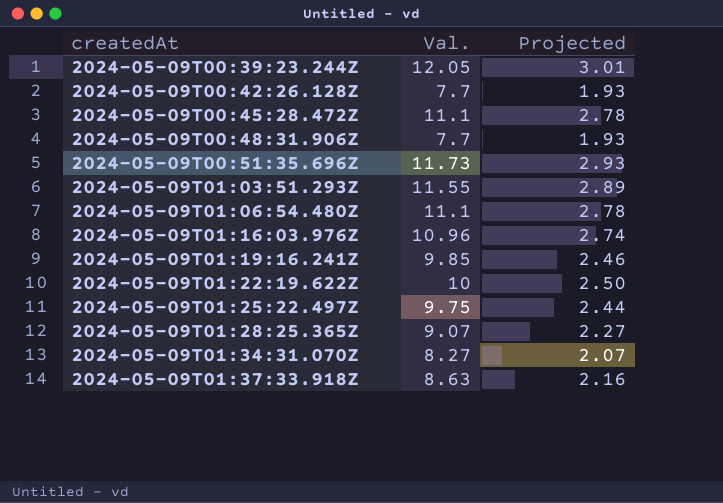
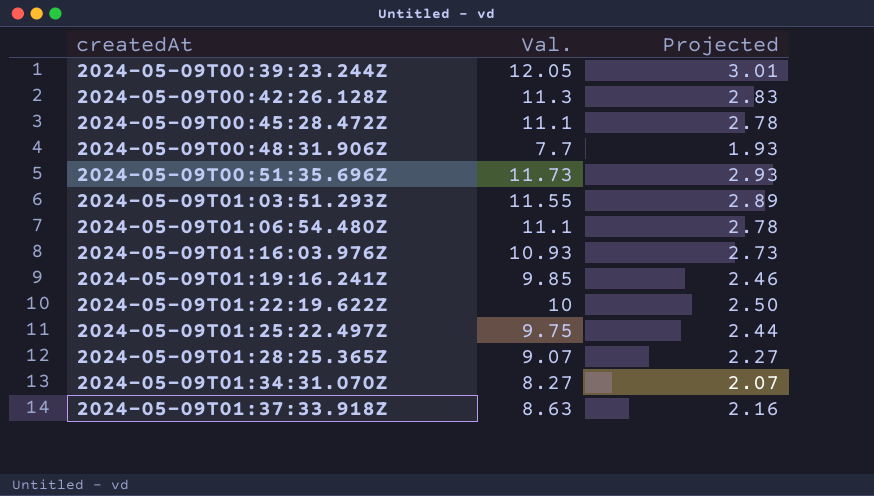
2024-05-09T00:42:26.128Z | Val.: 7.7 -> 11.3
2024-05-09T00:42:26.128Z | Projected: 1.93 -> 2.83
2024-05-09T01:16:03.976Z | Val.: 10.96 -> 10.93
2024-05-09T01:16:03.976Z | Projected: 2.74 -> 2.73

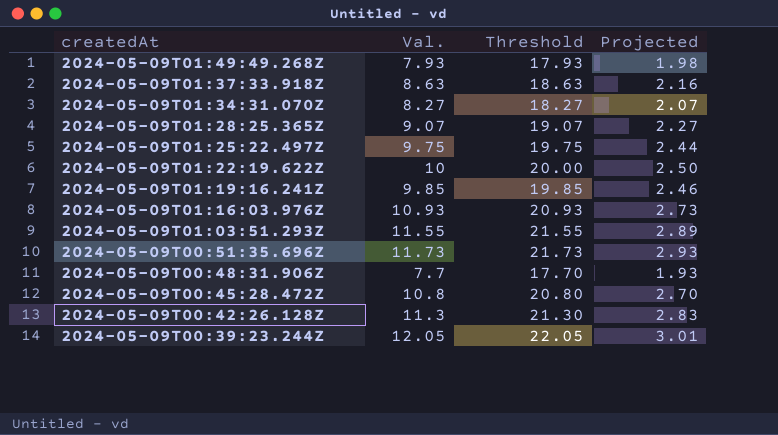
row order: createdAt ascending -> createdAt descending
column Threshold | formula: none -> [Val.] + 10
row 2024-05-09T01:06:54.480Z: 11.1 | 2.78 -> none
row 2024-05-09T01:49:49.268Z: none -> 7.93 | 17.93 | 1.98
2024-05-09T00:45:28.472Z | Val.: 11.1 -> 10.8
2024-05-09T00:45:28.472Z | Projected: 2.78 -> 2.70

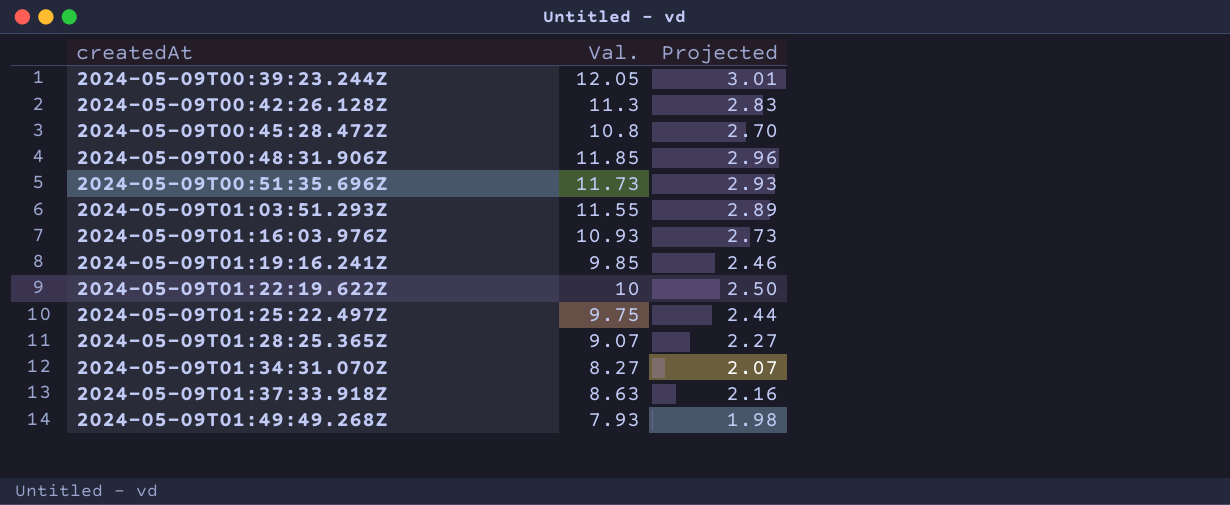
row order: createdAt descending -> createdAt ascending
column Threshold | formula: [Val.] + 10 -> none
2024-05-09T00:48:31.906Z | Val.: 7.7 -> 11.85
2024-05-09T00:48:31.906Z | Projected: 1.93 -> 2.96

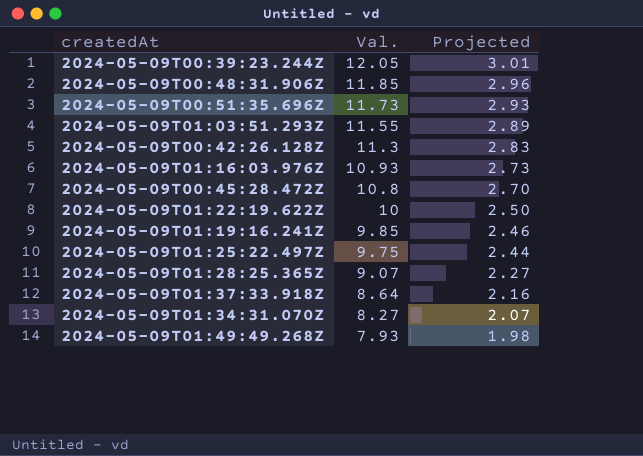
row order: createdAt ascending -> Val. descending
2024-05-09T01:37:33.918Z | Val.: 8.63 -> 8.64

